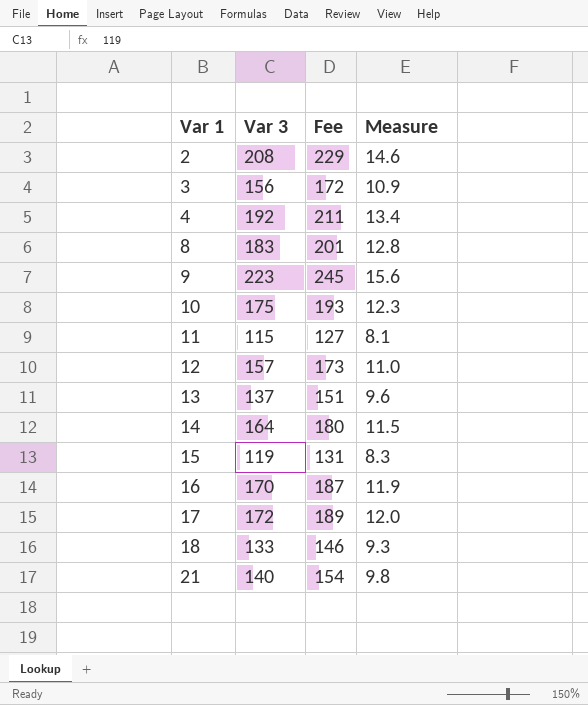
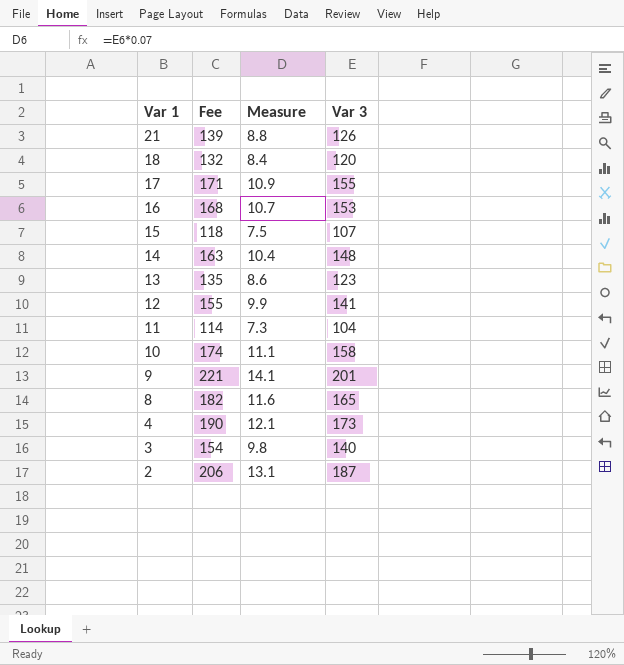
row order: Var 1 ascending -> Var 1 descending
column Var 3 | position: 2 -> 4
21 | Fee: 154 -> 139
21 | Measure: 9.8 -> 8.8
21 | Var 3: 140 -> 126
18 | Fee: 146 -> 132
18 | Measure: 9.3 -> 8.4
18 | Var 3: 133 -> 120
17 | Fee: 189 -> 171
17 | Measure: 12.0 -> 10.9
17 | Var 3: 172 -> 155
16 | Fee: 187 -> 168
16 | Measure: 11.9 -> 10.7
16 | Var 3: 170 -> 153
15 | Fee: 131 -> 118
15 | Measure: 8.3 -> 7.5
15 | Var 3: 119 -> 107
14 | Fee: 180 -> 163
14 | Measure: 11.5 -> 10.4
14 | Var 3: 164 -> 148
13 | Fee: 151 -> 135
13 | Measure: 9.6 -> 8.6
13 | Var 3: 137 -> 123
12 | Fee: 173 -> 155
12 | Measure: 11.0 -> 9.9
12 | Var 3: 157 -> 141
11 | Fee: 127 -> 114
11 | Measure: 8.1 -> 7.3
11 | Var 3: 115 -> 104
10 | Fee: 193 -> 174
10 | Measure: 12.3 -> 11.1
10 | Var 3: 175 -> 158
9 | Fee: 245 -> 221
9 | Measure: 15.6 -> 14.1
9 | Var 3: 223 -> 201
8 | Fee: 201 -> 182
8 | Measure: 12.8 -> 11.6
8 | Var 3: 183 -> 165
4 | Fee: 211 -> 190
4 | Measure: 13.4 -> 12.1
4 | Var 3: 192 -> 173
3 | Fee: 172 -> 154
3 | Measure: 10.9 -> 9.8
3 | Var 3: 156 -> 140
2 | Fee: 229 -> 206
2 | Measure: 14.6 -> 13.1
2 | Var 3: 208 -> 187

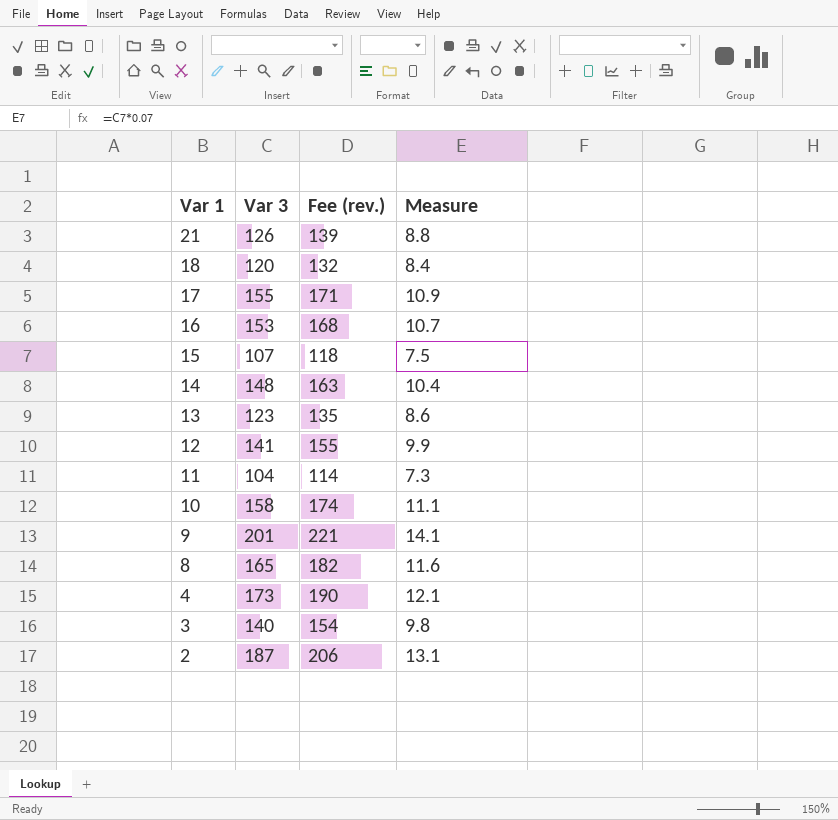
column Var 3 | position: 4 -> 2
column name: Fee -> Fee (rev.)

